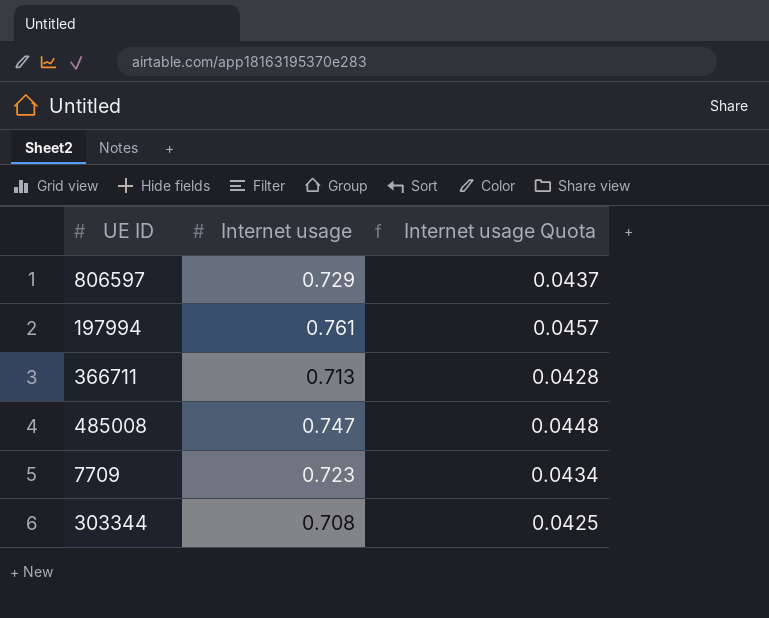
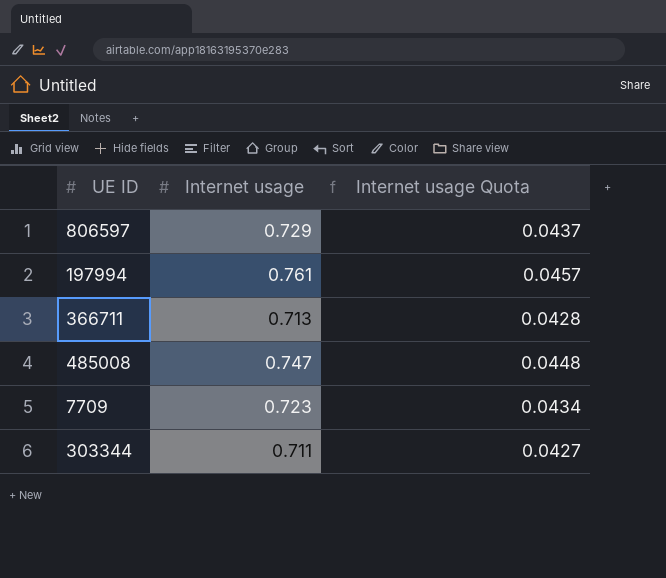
303344 | Internet usage: 0.708 -> 0.711
303344 | Internet usage Quota: 0.0425 -> 0.0427

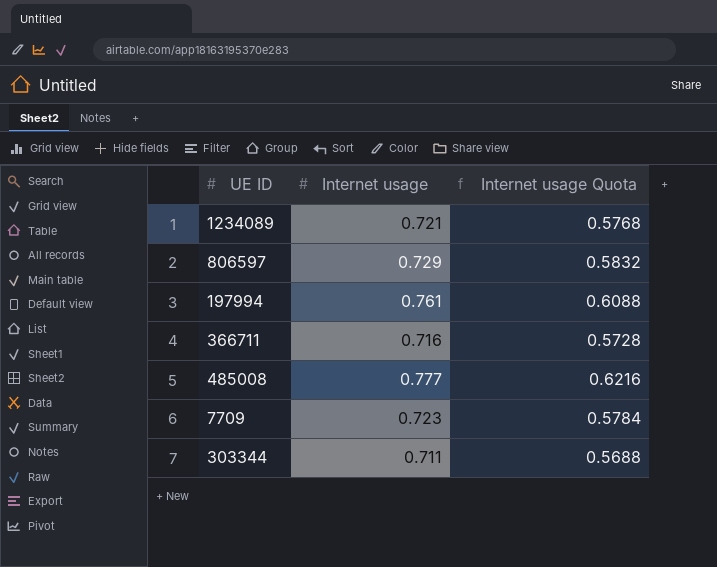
column Internet usage Quota | formula: [Internet usage] * 0.06 -> [Internet usage] * 0.8
row 1234089: none -> 0.721 | 0.5768
366711 | Internet usage: 0.713 -> 0.716
485008 | Internet usage: 0.747 -> 0.777

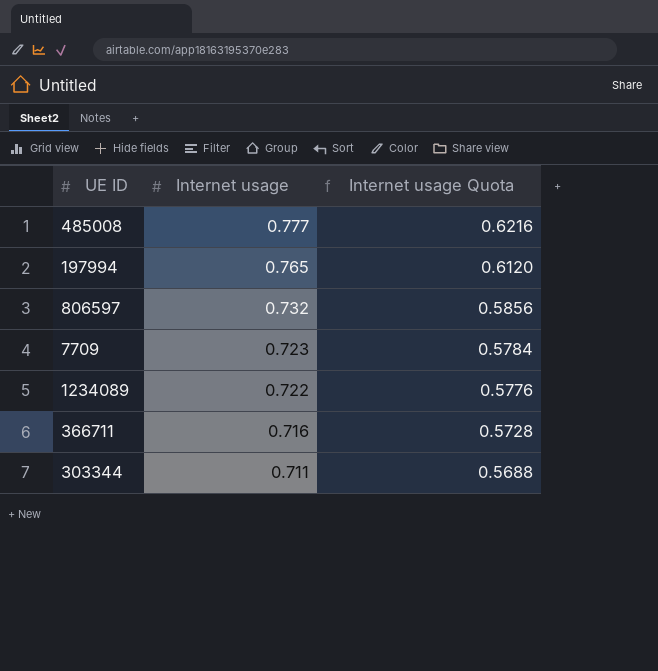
row order: none -> Internet usage descending
197994 | Internet usage: 0.761 -> 0.765
197994 | Internet usage Quota: 0.6088 -> 0.6120
806597 | Internet usage: 0.729 -> 0.732
806597 | Internet usage Quota: 0.5832 -> 0.5856
1234089 | Internet usage: 0.721 -> 0.722
1234089 | Internet usage Quota: 0.5768 -> 0.5776

